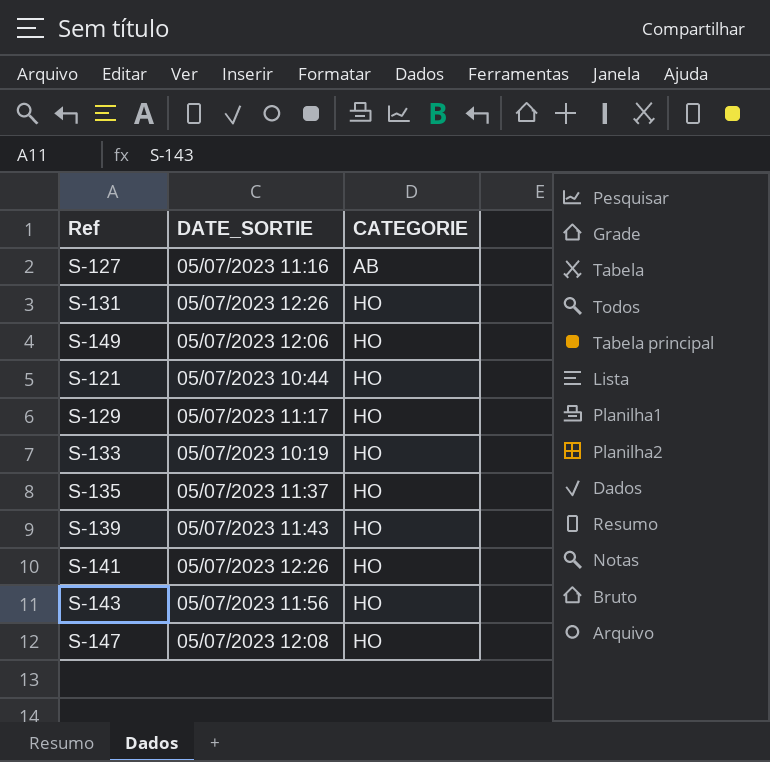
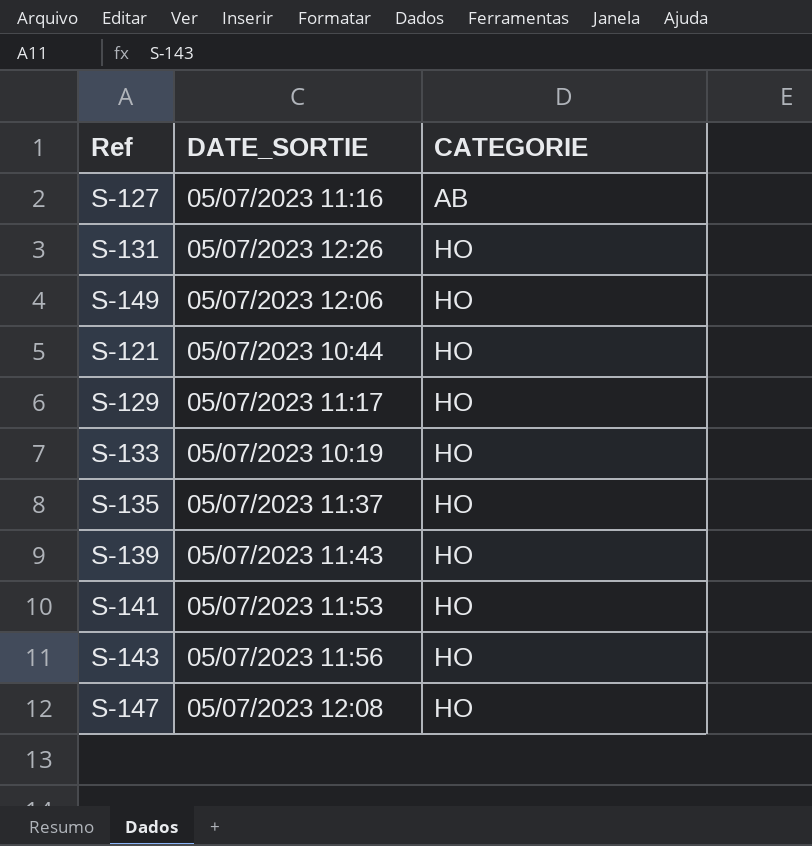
S-141 | DATE_SORTIE: 05/07/2023 12:26 -> 05/07/2023 11:53

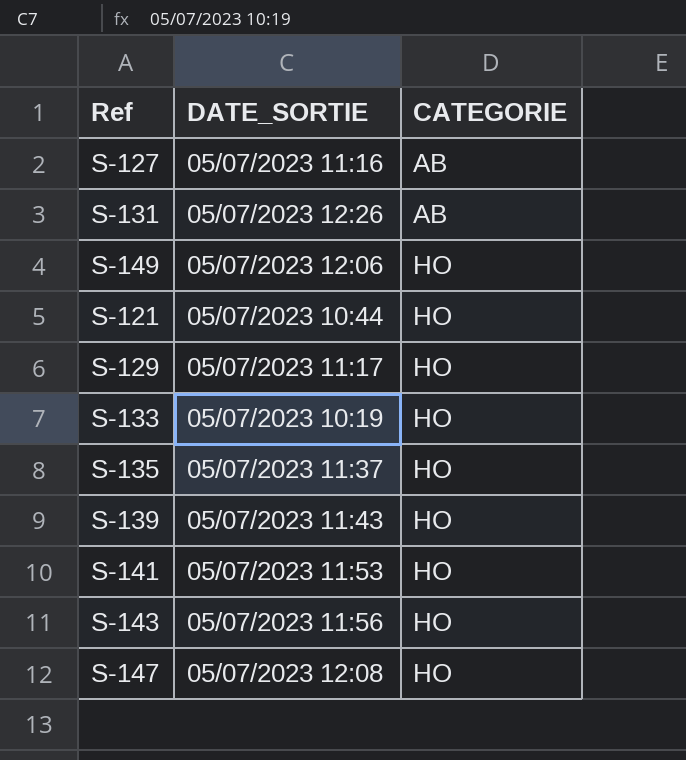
S-131 | CATEGORIE: HO -> AB

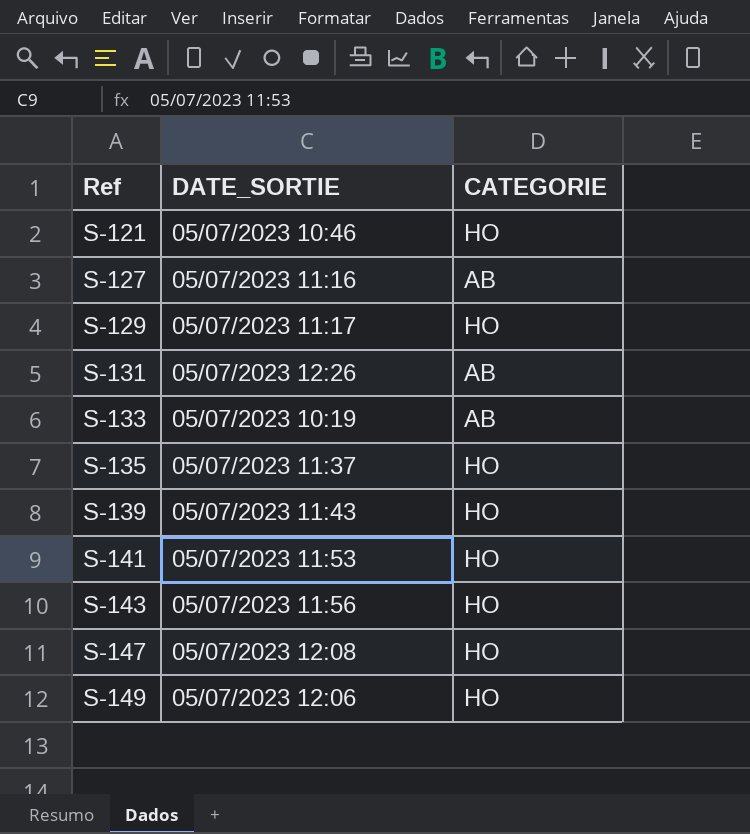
row order: CATEGORIE ascending -> Ref ascending
S-121 | DATE_SORTIE: 05/07/2023 10:44 -> 05/07/2023 10:46
S-133 | CATEGORIE: HO -> AB

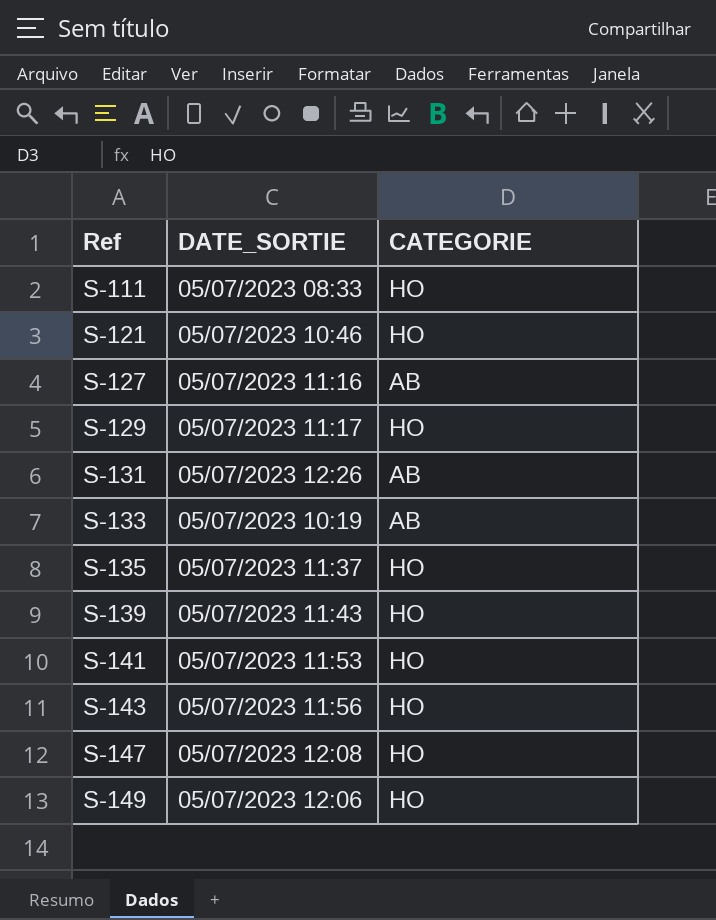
row S-111: none -> 05/07/2023 08:33 | HO

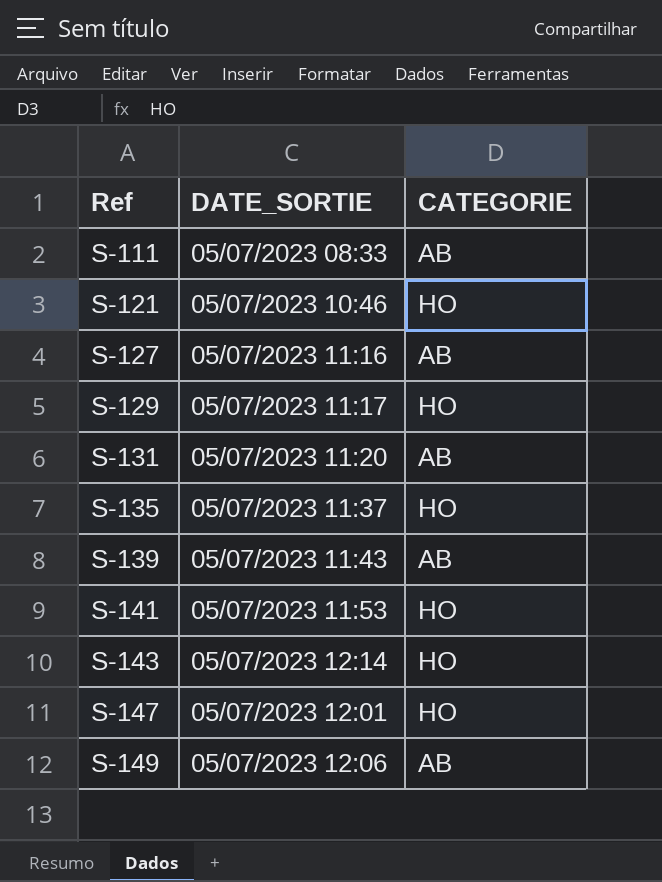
row S-133: 05/07/2023 10:19 | AB -> none
S-111 | CATEGORIE: HO -> AB
S-131 | DATE_SORTIE: 05/07/2023 12:26 -> 05/07/2023 11:20
S-139 | CATEGORIE: HO -> AB
S-143 | DATE_SORTIE: 05/07/2023 11:56 -> 05/07/2023 12:14
S-147 | DATE_SORTIE: 05/07/2023 12:08 -> 05/07/2023 12:01
S-149 | CATEGORIE: HO -> AB

